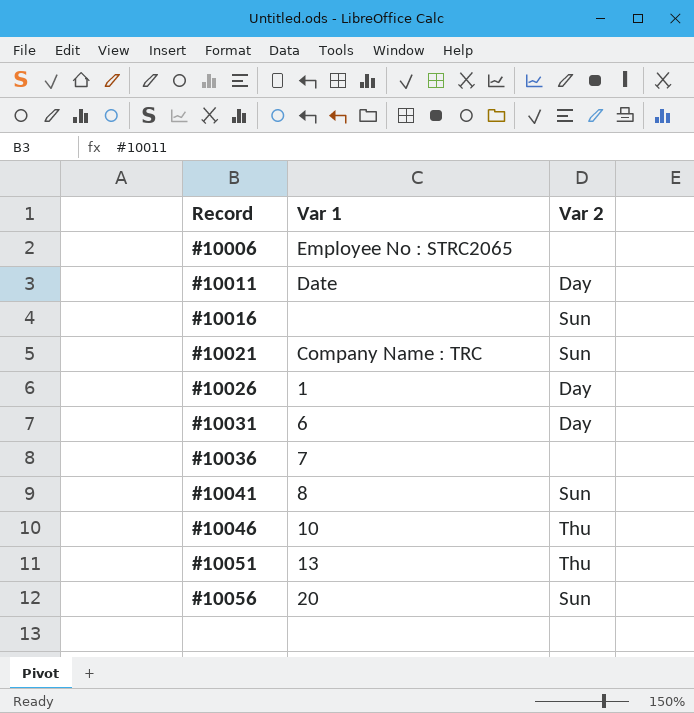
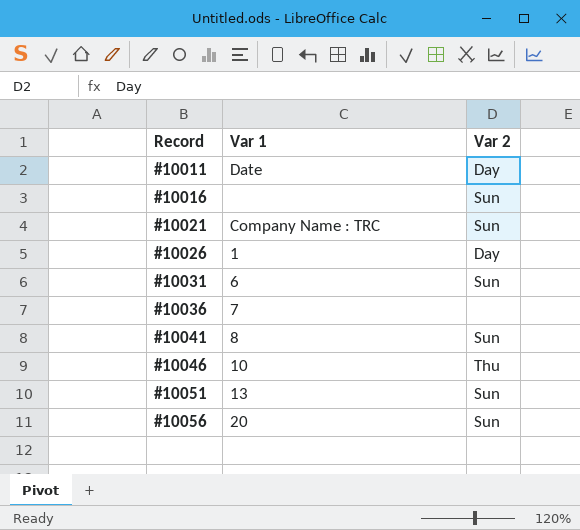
row #10006: Employee No : STRC2065 | none -> none
#10031 | Var 2: Day -> Sun
#10051 | Var 2: Thu -> Sun

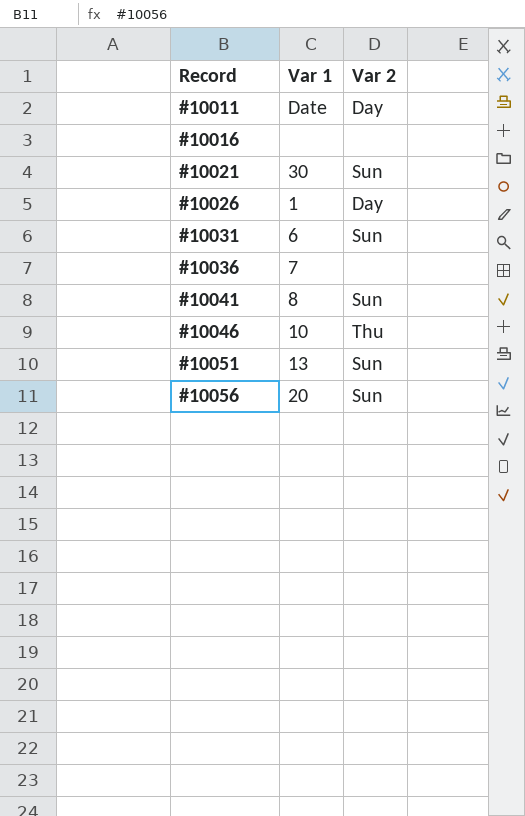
#10016 | Var 2: Sun -> none
#10021 | Var 1: Company Name : TRC -> 30

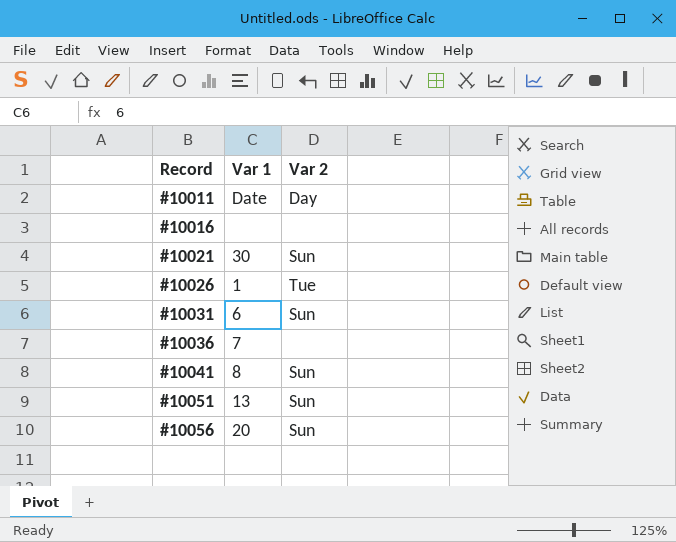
row #10046: 10 | Thu -> none
#10026 | Var 2: Day -> Tue

